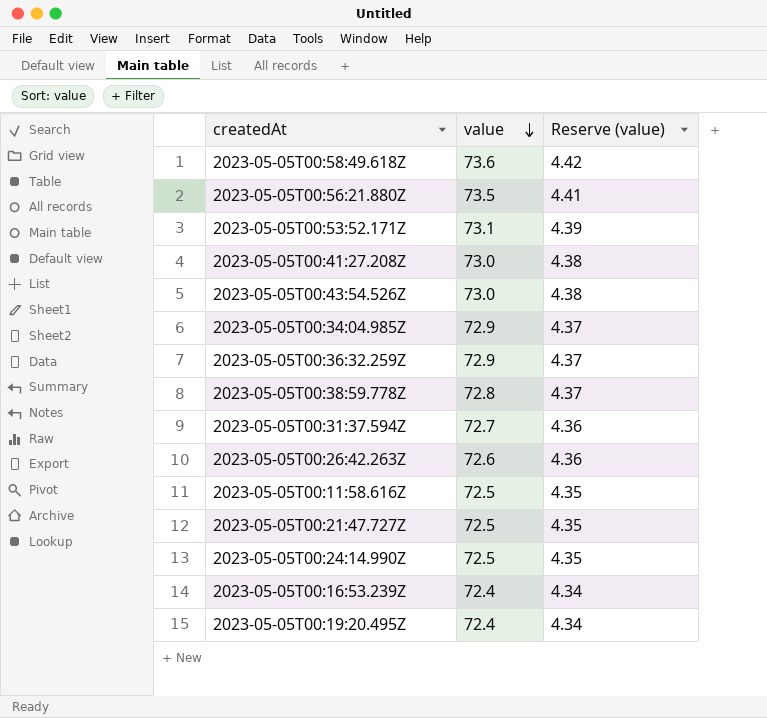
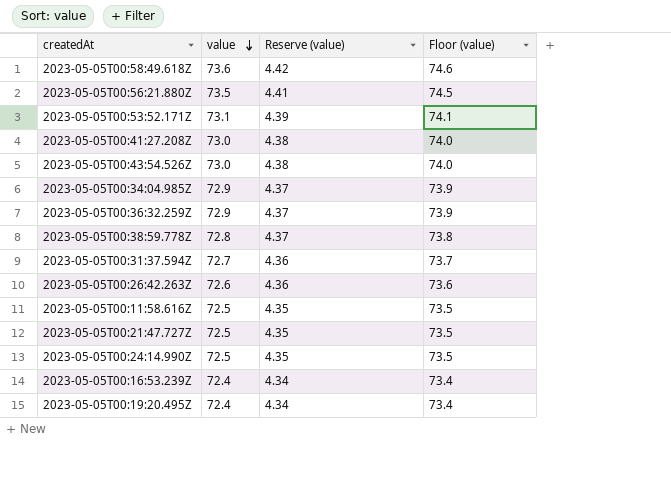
column Floor (value) | formula: none -> [value] + 1

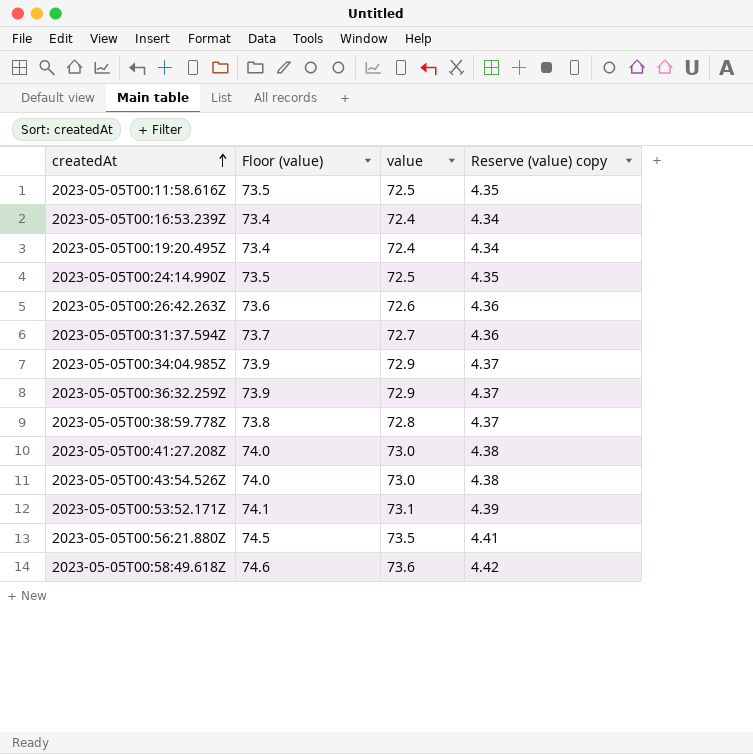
row order: value descending -> createdAt ascending
column Floor (value) | position: 4 -> 2
column name: Reserve (value) -> Reserve (value) copy
row 2023-05-05T00:21:47.727Z: 72.5 | 4.35 | 73.5 -> none

